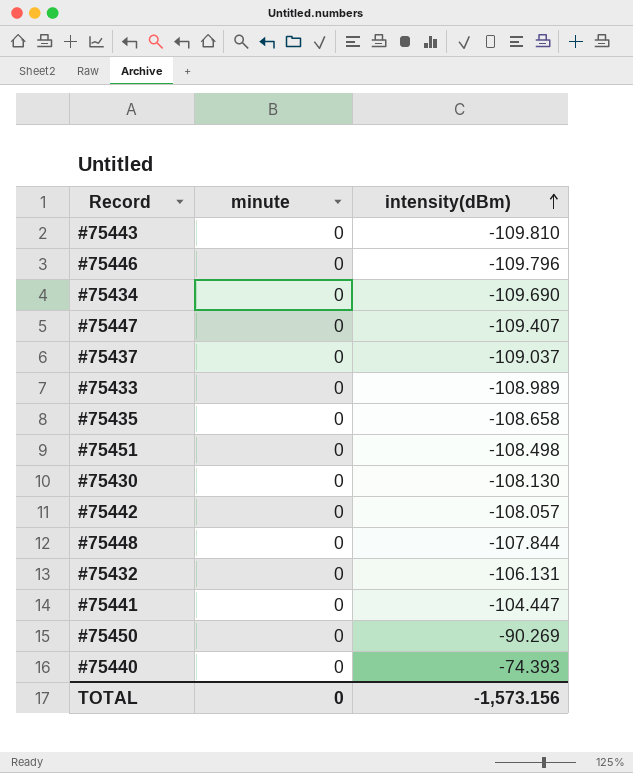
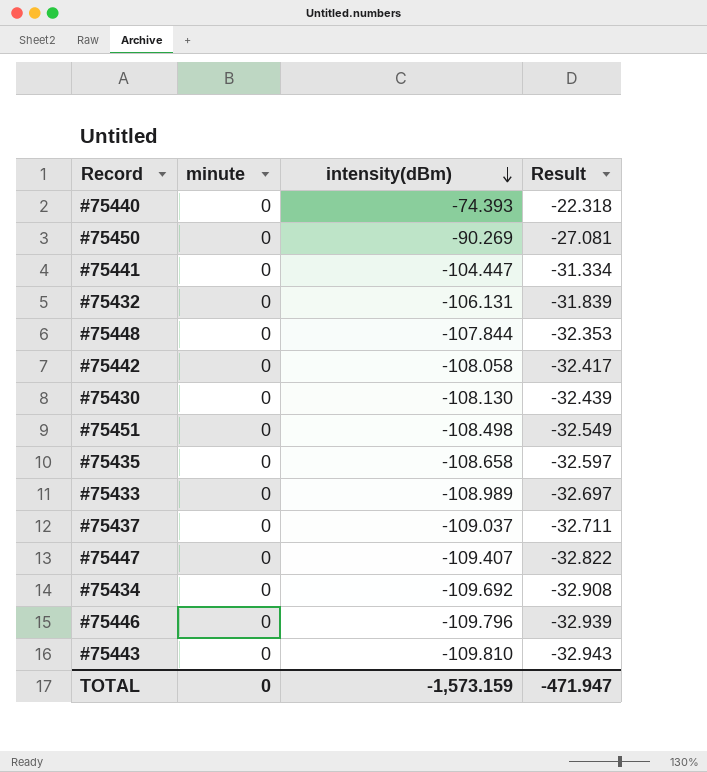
row order: intensity(dBm) ascending -> intensity(dBm) descending
column Result | formula: none -> [intensity(dBm)] * 0.3
#75442 | intensity(dBm): -108.057 -> -108.058
#75434 | intensity(dBm): -109.690 -> -109.692
TOTAL | intensity(dBm): -1,573.156 -> -1,573.159

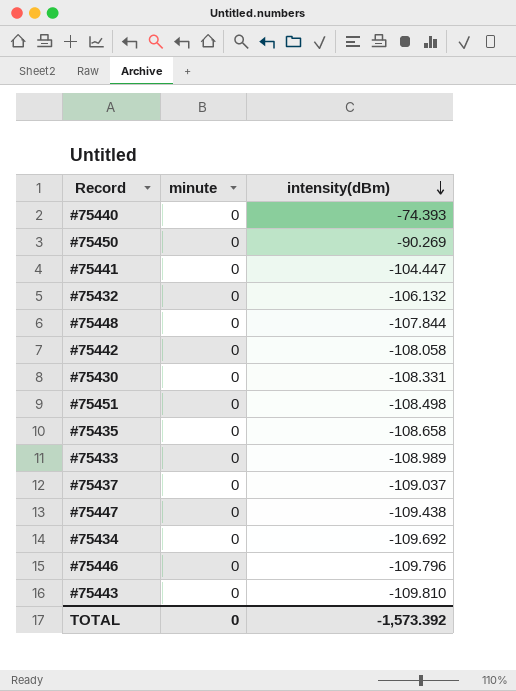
column Result | formula: [intensity(dBm)] * 0.3 -> none
#75432 | intensity(dBm): -106.131 -> -106.132
#75430 | intensity(dBm): -108.130 -> -108.331
#75447 | intensity(dBm): -109.407 -> -109.438
TOTAL | intensity(dBm): -1,573.159 -> -1,573.392

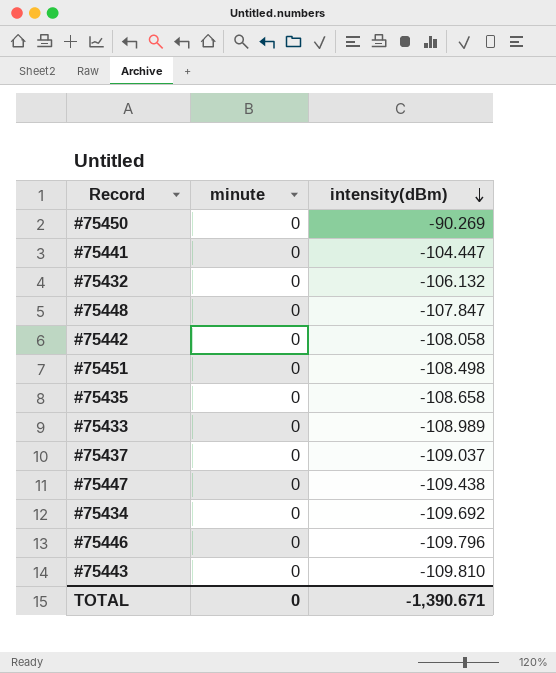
row #75440: 0 | -74.393 -> none
row #75430: 0 | -108.331 -> none
#75448 | intensity(dBm): -107.844 -> -107.847
TOTAL | intensity(dBm): -1,573.392 -> -1,390.671

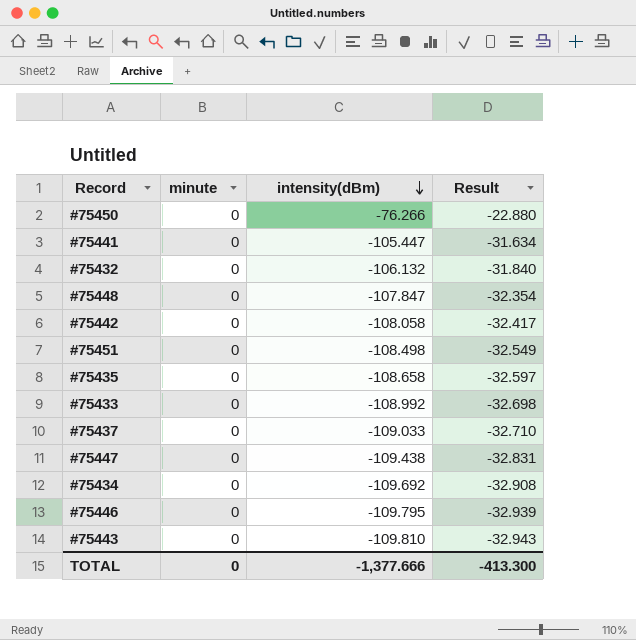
column Result | formula: none -> [intensity(dBm)] * 0.3
#75450 | intensity(dBm): -90.269 -> -76.266
#75441 | intensity(dBm): -104.447 -> -105.447
#75433 | intensity(dBm): -108.989 -> -108.992
#75437 | intensity(dBm): -109.037 -> -109.033
#75446 | intensity(dBm): -109.796 -> -109.795
TOTAL | intensity(dBm): -1,390.671 -> -1,377.666

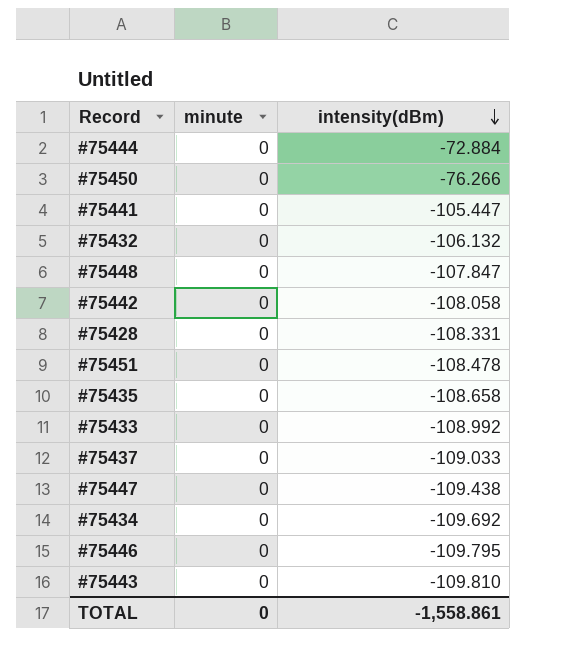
column Result | formula: [intensity(dBm)] * 0.3 -> none
row #75444: none -> 0 | -72.884
row #75428: none -> 0 | -108.331
#75451 | intensity(dBm): -108.498 -> -108.478
TOTAL | intensity(dBm): -1,377.666 -> -1,558.861

